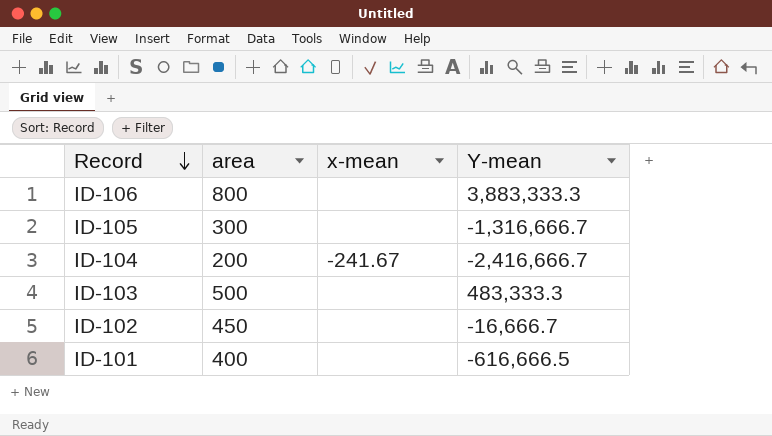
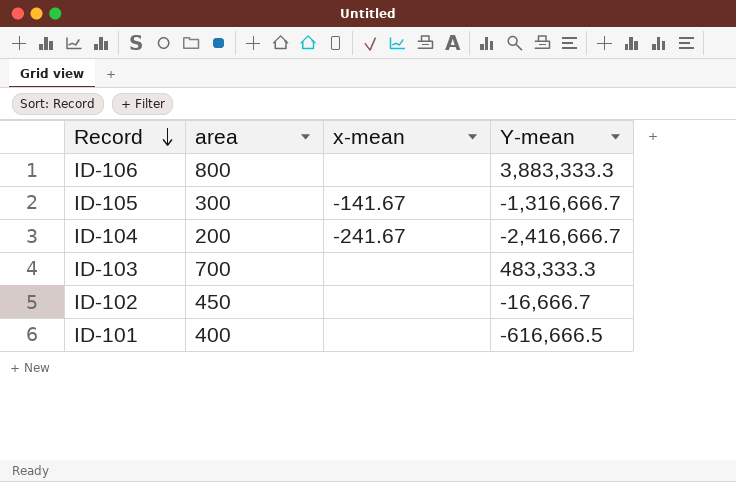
ID-105 | x-mean: none -> -141.67
ID-103 | area: 500 -> 700

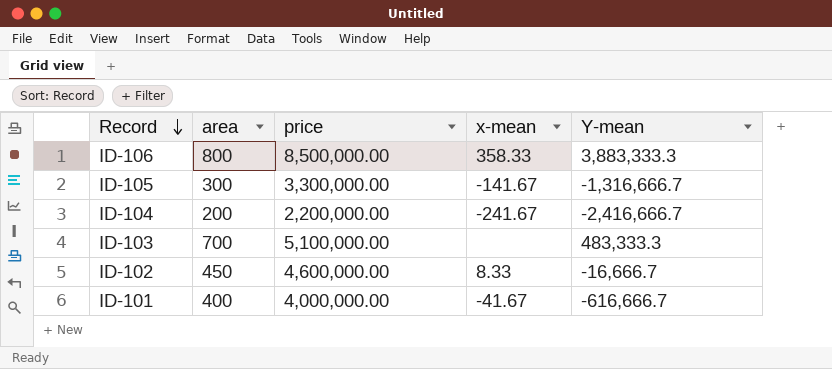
column price | position: none -> 3
ID-106 | x-mean: none -> 358.33
ID-102 | x-mean: none -> 8.33
ID-101 | x-mean: none -> -41.67
ID-101 | Y-mean: -616,666.5 -> -616,666.7

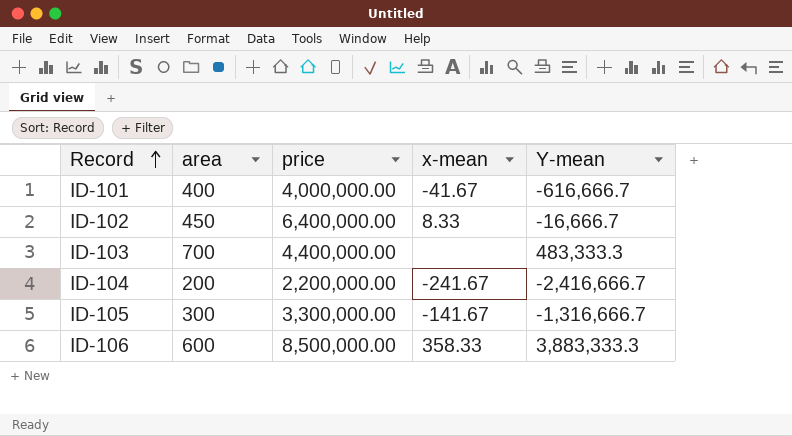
row order: Record descending -> Record ascending
ID-102 | price: 4,600,000.00 -> 6,400,000.00
ID-103 | price: 5,100,000.00 -> 4,400,000.00
ID-106 | area: 800 -> 600

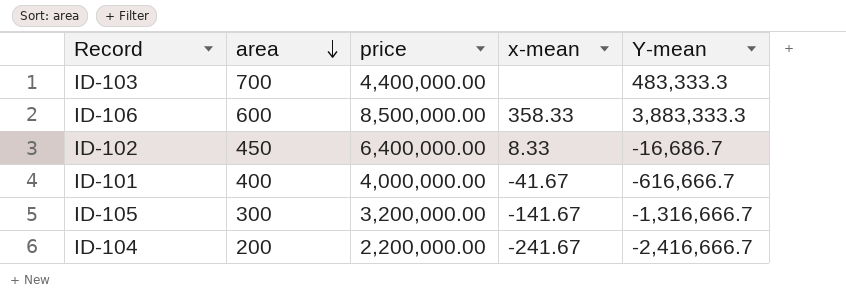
row order: Record ascending -> area descending
ID-102 | Y-mean: -16,666.7 -> -16,686.7
ID-105 | price: 3,300,000.00 -> 3,200,000.00

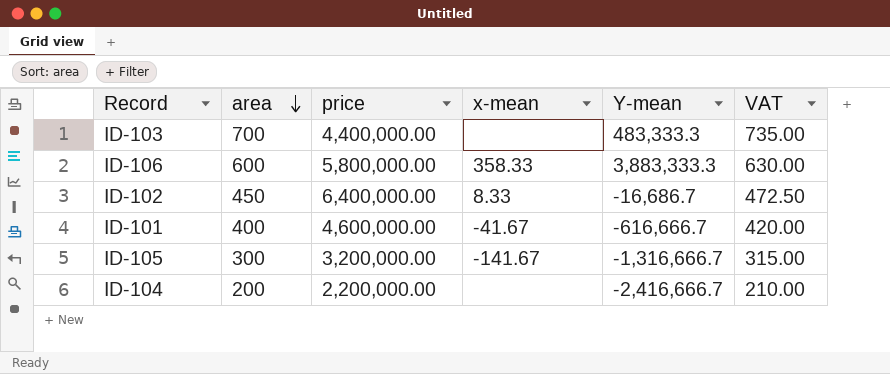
column VAT | formula: none -> [area] * 1.05
ID-106 | price: 8,500,000.00 -> 5,800,000.00
ID-101 | price: 4,000,000.00 -> 4,600,000.00
ID-104 | x-mean: -241.67 -> none

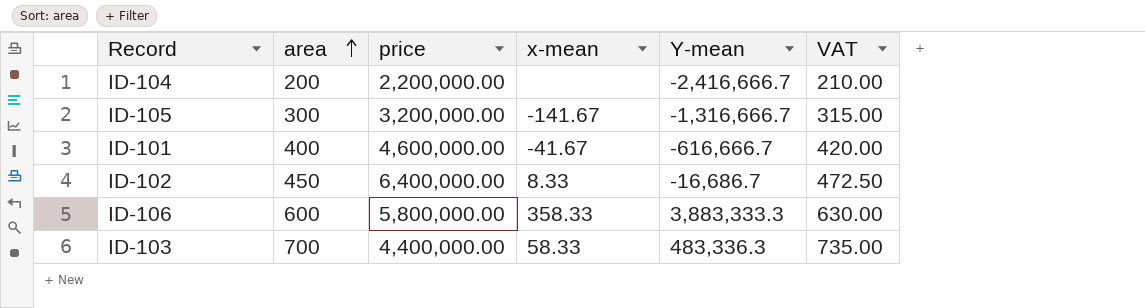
row order: area descending -> area ascending
ID-103 | x-mean: none -> 58.33
ID-103 | Y-mean: 483,333.3 -> 483,336.3

